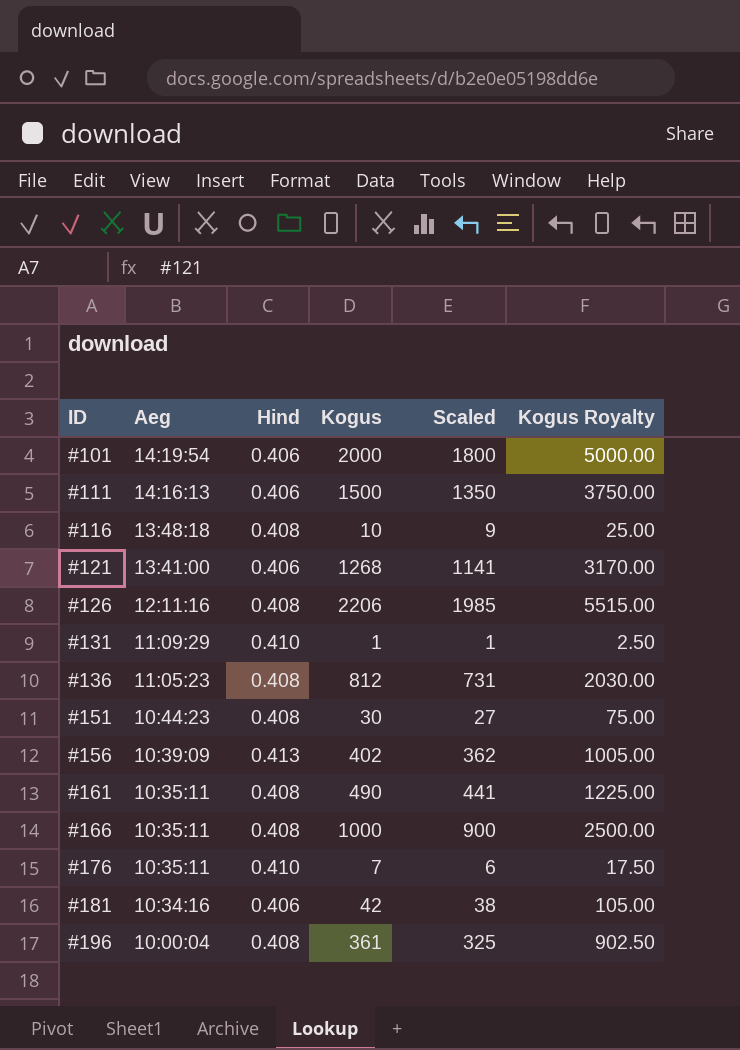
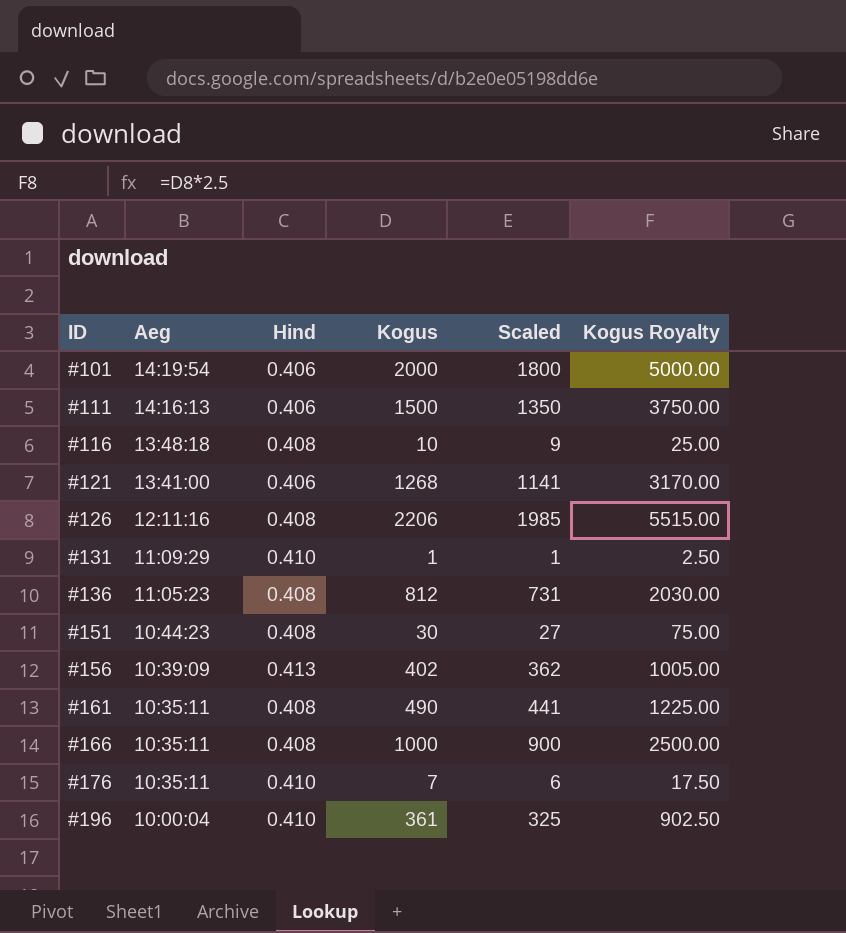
row #181: 10:34:16 | 0.406 | 42 | 38 | 105.00 -> none
#196 | Hind: 0.408 -> 0.410

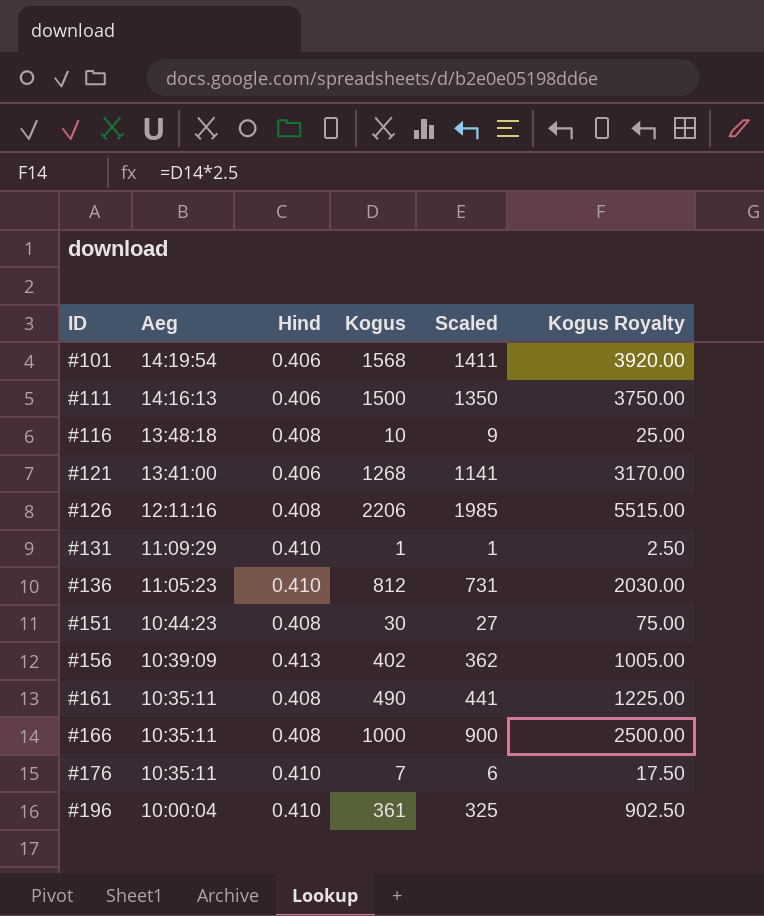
#101 | Kogus: 2000 -> 1568
#101 | Scaled: 1800 -> 1411
#101 | Kogus Royalty: 5000.00 -> 3920.00
#136 | Hind: 0.408 -> 0.410

